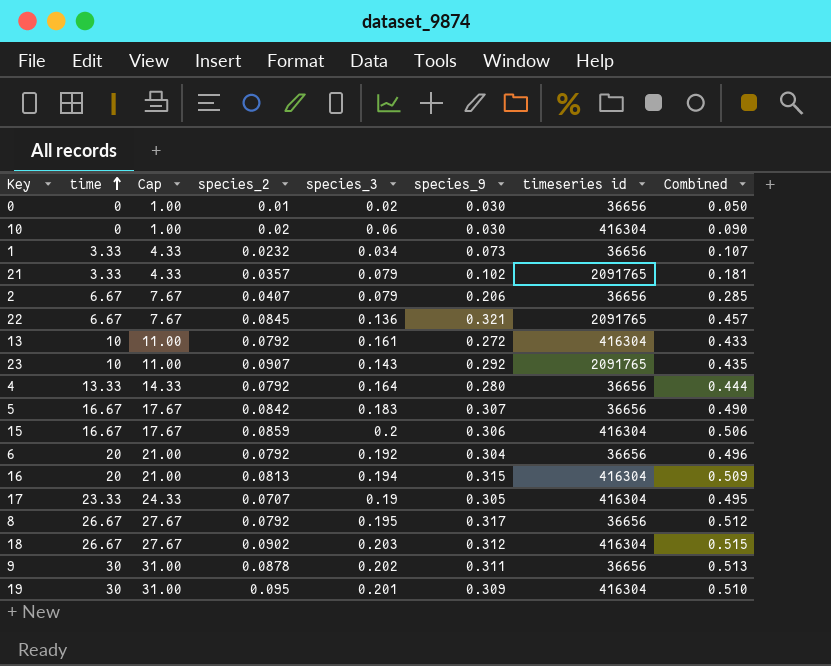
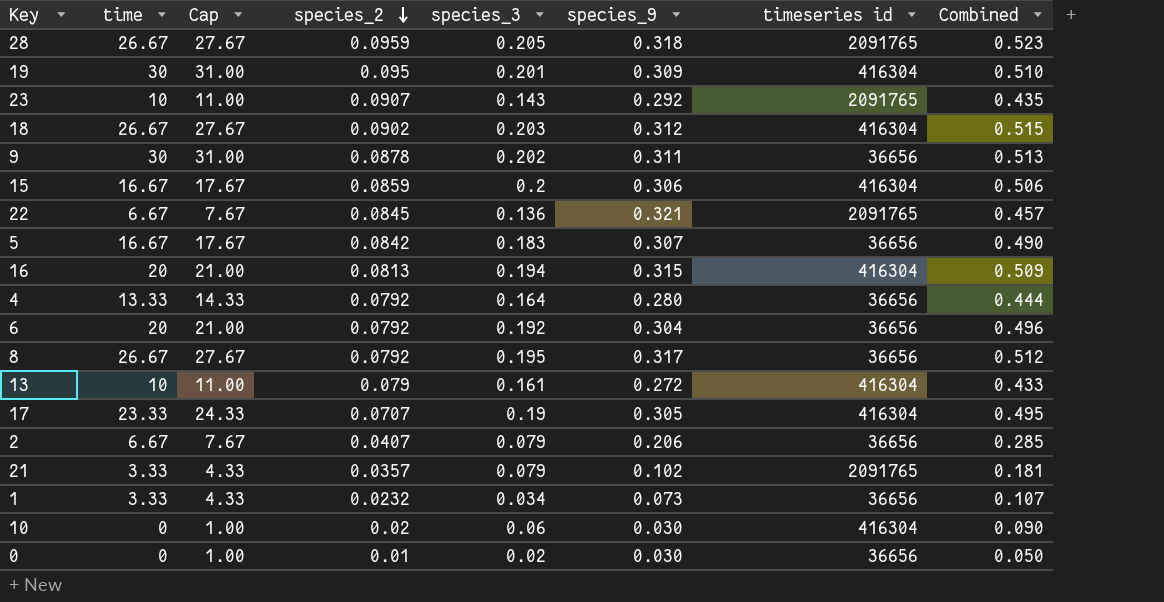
row order: time ascending -> species_2 descending
row 28: none -> 26.67 | 27.67 | 0.0959 | 0.205 | 0.318 | 2091765 | 0.523
13 | species_2: 0.0792 -> 0.079

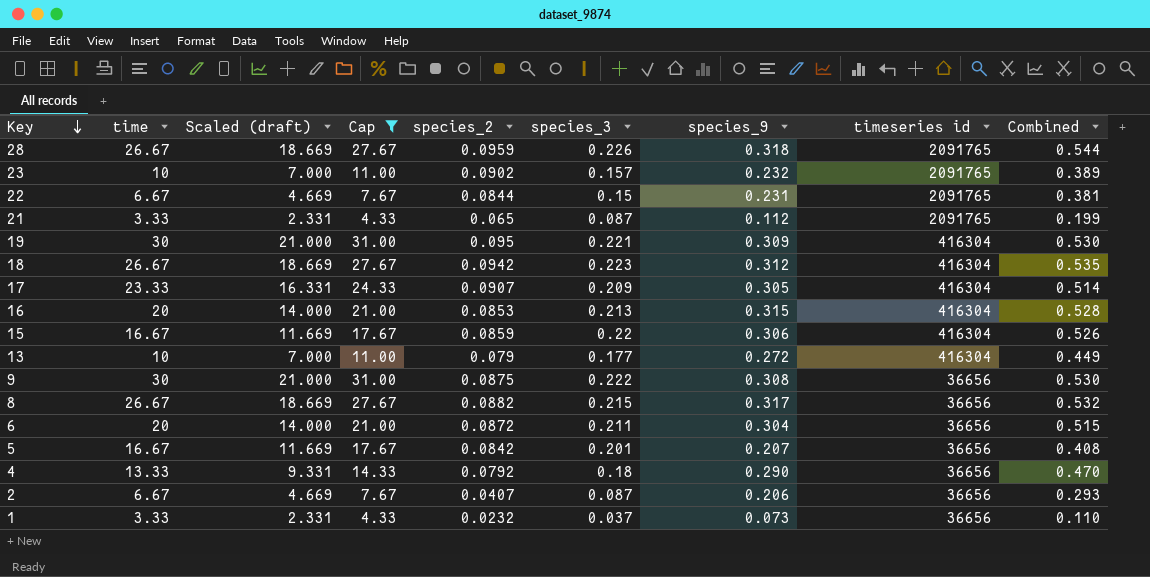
filter: none -> Cap != 1.00
row order: species_2 descending -> Key descending
column Scaled (draft) | formula: none -> [time] * 0.7
28 | species_3: 0.205 -> 0.226
28 | Combined: 0.523 -> 0.544
23 | species_2: 0.0907 -> 0.0902
23 | species_3: 0.143 -> 0.157
23 | species_9: 0.292 -> 0.232
23 | Combined: 0.435 -> 0.389
22 | species_2: 0.0845 -> 0.0844
22 | species_3: 0.136 -> 0.15
22 | species_9: 0.321 -> 0.231
22 | Combined: 0.457 -> 0.381
21 | species_2: 0.0357 -> 0.065
21 | species_3: 0.079 -> 0.087
21 | species_9: 0.102 -> 0.112
21 | Combined: 0.181 -> 0.199
19 | species_3: 0.201 -> 0.221
19 | Combined: 0.510 -> 0.530
18 | species_2: 0.0902 -> 0.0942
18 | species_3: 0.203 -> 0.223
18 | Combined: 0.515 -> 0.535
17 | species_2: 0.0707 -> 0.0907
17 | species_3: 0.19 -> 0.209
17 | Combined: 0.495 -> 0.514
16 | species_2: 0.0813 -> 0.0853
16 | species_3: 0.194 -> 0.213
16 | Combined: 0.509 -> 0.528
15 | species_3: 0.2 -> 0.22
15 | Combined: 0.506 -> 0.526
13 | species_3: 0.161 -> 0.177
13 | Combined: 0.433 -> 0.449
9 | species_2: 0.0878 -> 0.0875
9 | species_3: 0.202 -> 0.222
9 | species_9: 0.311 -> 0.308
9 | Combined: 0.513 -> 0.530
8 | species_2: 0.0792 -> 0.0882
8 | species_3: 0.195 -> 0.215
8 | Combined: 0.512 -> 0.532
6 | species_2: 0.0792 -> 0.0872
6 | species_3: 0.192 -> 0.211
6 | Combined: 0.496 -> 0.515
5 | species_3: 0.183 -> 0.201
5 | species_9: 0.307 -> 0.207
5 | Combined: 0.490 -> 0.408
4 | species_3: 0.164 -> 0.18
4 | species_9: 0.280 -> 0.290
4 | Combined: 0.444 -> 0.470
2 | species_3: 0.079 -> 0.087
2 | Combined: 0.285 -> 0.293
1 | species_3: 0.034 -> 0.037
1 | Combined: 0.107 -> 0.110

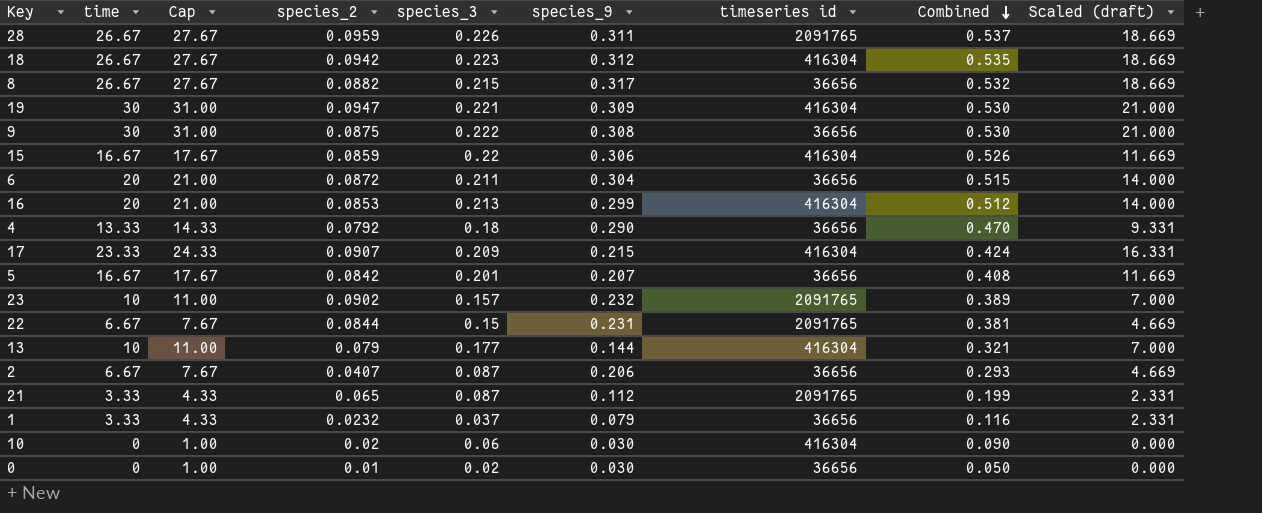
filter: Cap != 1.00 -> none
row order: Key descending -> Combined descending
column Scaled (draft) | position: 3 -> 9
28 | species_9: 0.318 -> 0.311
28 | Combined: 0.544 -> 0.537
19 | species_2: 0.095 -> 0.0947
16 | species_9: 0.315 -> 0.299
16 | Combined: 0.528 -> 0.512
17 | species_9: 0.305 -> 0.215
17 | Combined: 0.514 -> 0.424
13 | species_9: 0.272 -> 0.144
13 | Combined: 0.449 -> 0.321
1 | species_9: 0.073 -> 0.079
1 | Combined: 0.110 -> 0.116

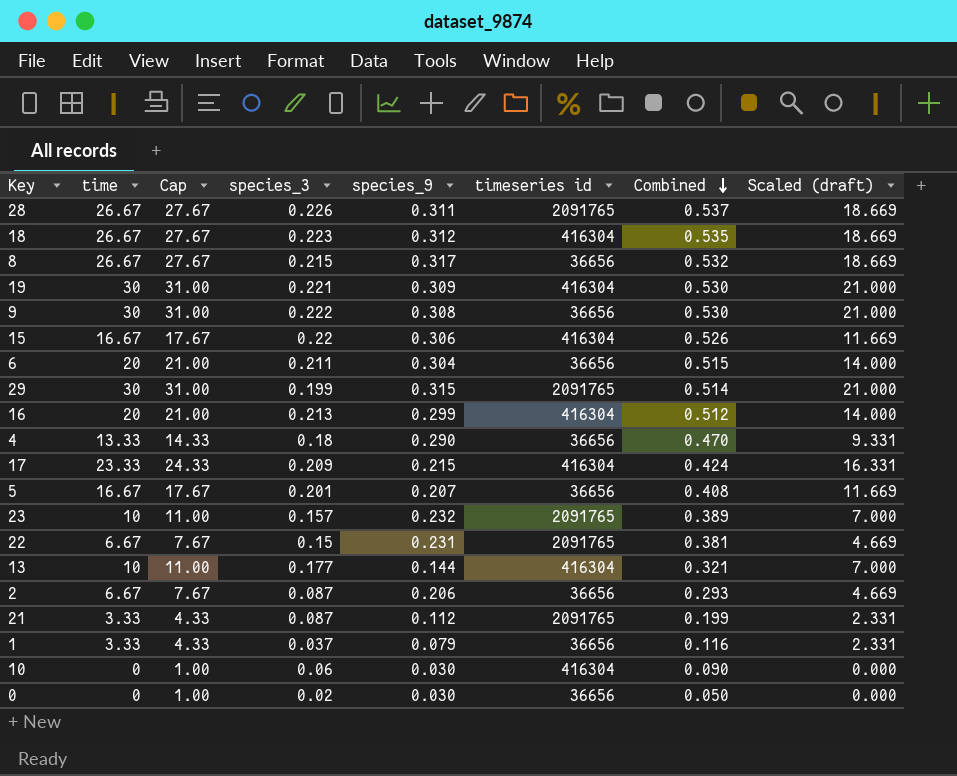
column species_2 | position: 4 -> none
row 29: none -> 30 | 31.00 | 0.199 | 0.315 | 2091765 | 0.514 | 21.000

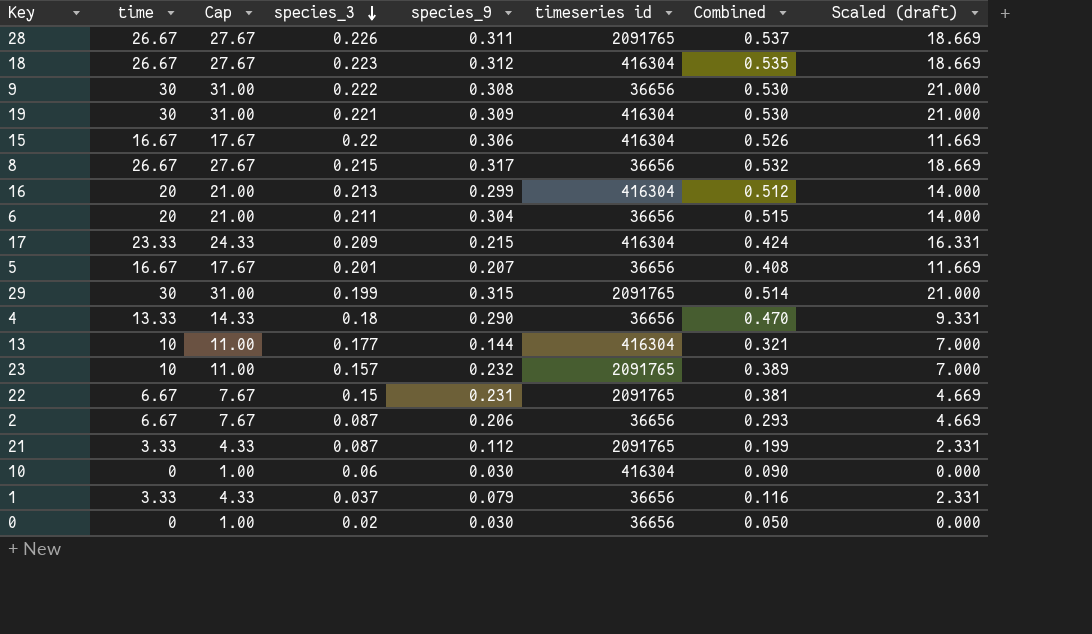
row order: Combined descending -> species_3 descending

